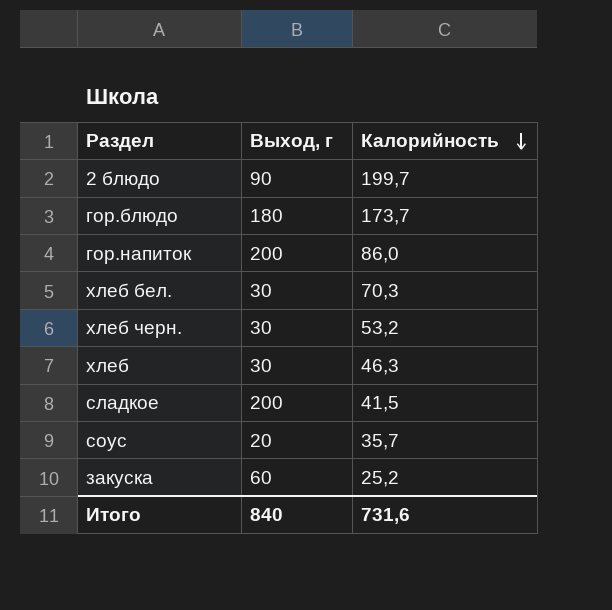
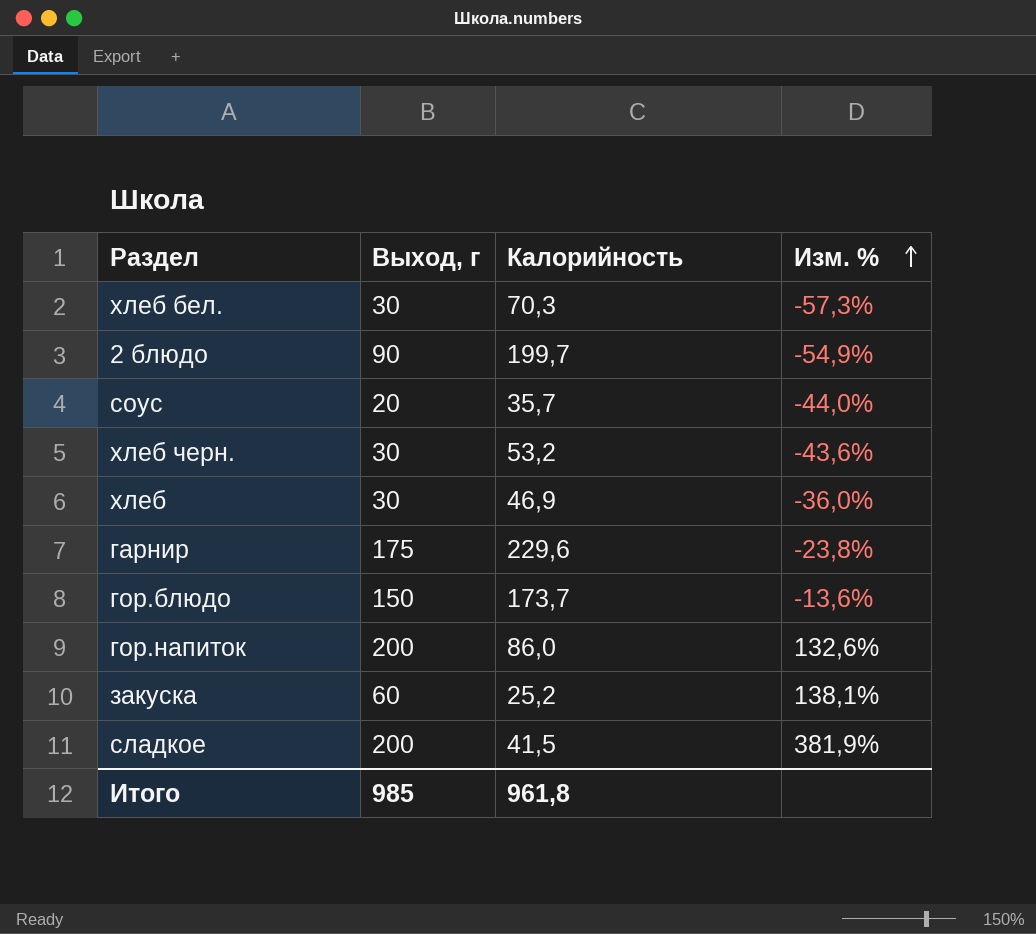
row order: Калорийность descending -> Изм. % ascending
column Изм. % | formula: none -> ([Выход, г] - [Калорийность]) / [Калорийность]
хлеб | Калорийность: 46,3 -> 46,9
row гарнир: none -> 175 | 229,6 | -23,8%
гор.блюдо | Выход, г: 180 -> 150
Итого | Выход, г: 840 -> 985
Итого | Калорийность: 731,6 -> 961,8

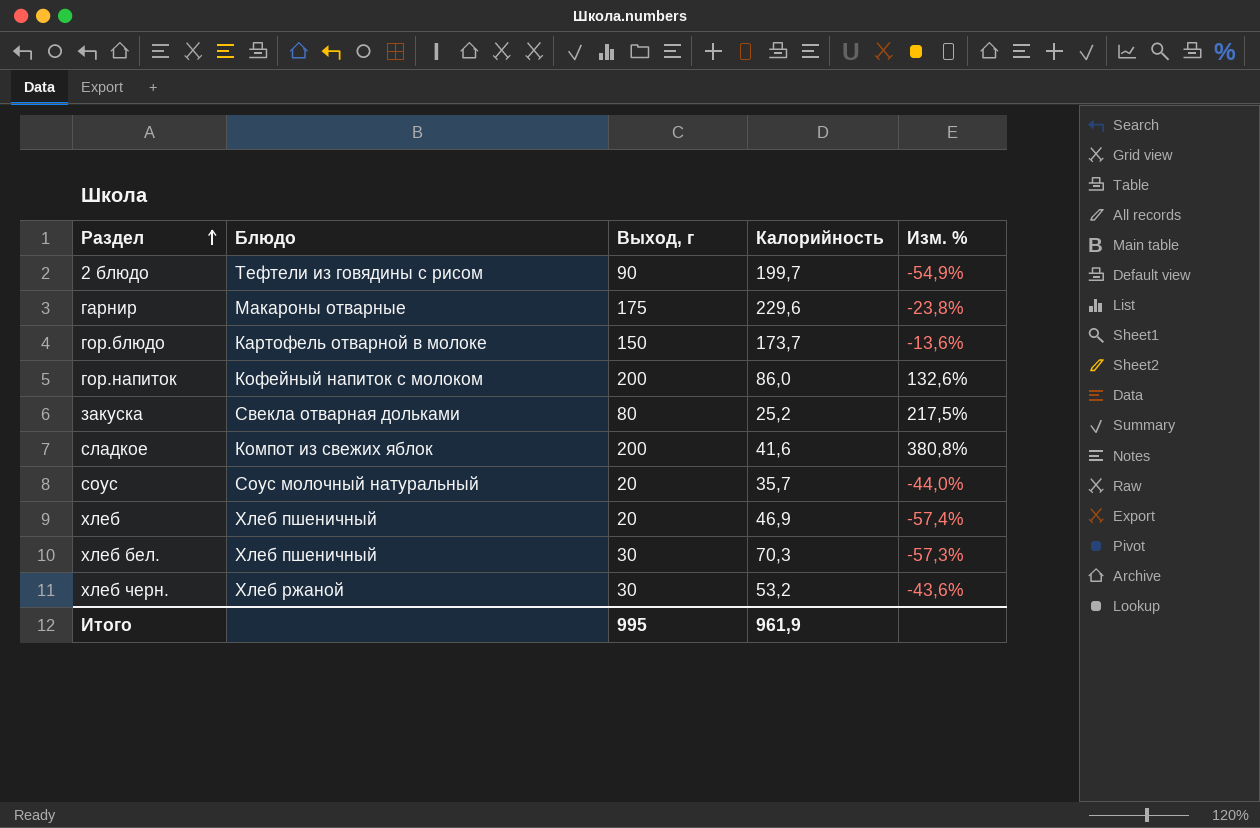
row order: Изм. % ascending -> Раздел ascending
column Блюдо | position: none -> 2
закуска | Выход, г: 60 -> 80
закуска | Изм. %: 138,1% -> 217,5%
сладкое | Калорийность: 41,5 -> 41,6
сладкое | Изм. %: 381,9% -> 380,8%
хлеб | Выход, г: 30 -> 20
хлеб | Изм. %: -36,0% -> -57,4%
Итого | Выход, г: 985 -> 995
Итого | Калорийность: 961,8 -> 961,9

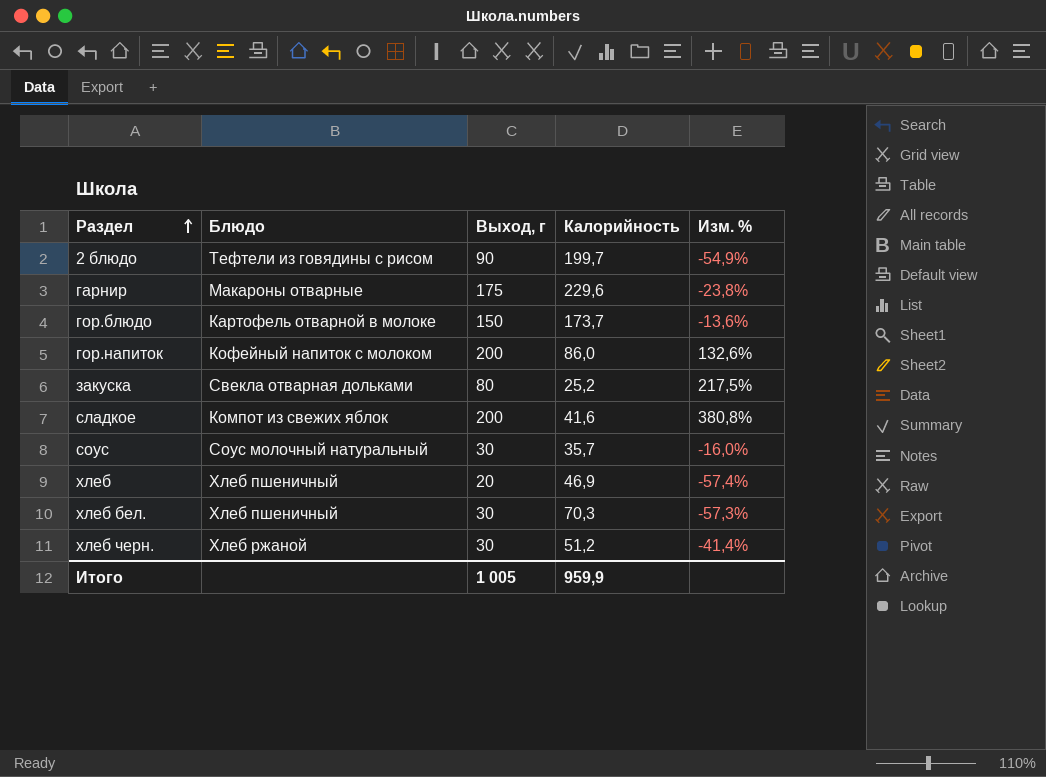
соус | Выход, г: 20 -> 30
соус | Изм. %: -44,0% -> -16,0%
хлеб черн. | Калорийность: 53,2 -> 51,2
хлеб черн. | Изм. %: -43,6% -> -41,4%
Итого | Выход, г: 995 -> 1 005
Итого | Калорийность: 961,9 -> 959,9

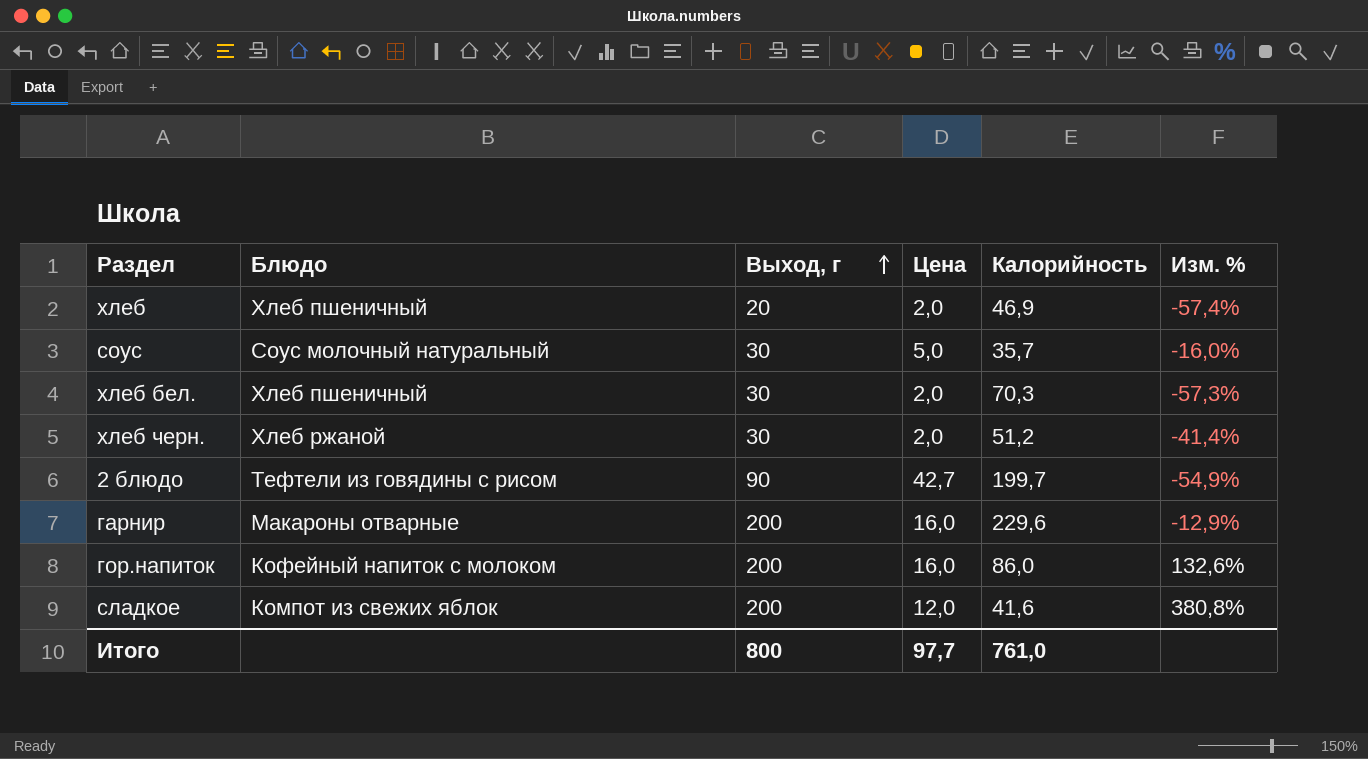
row order: Раздел ascending -> Выход, г ascending
column Цена | position: none -> 4
row гор.блюдо: Картофель отварной в молоке | 150 | 173,7 | -13,6% -> none
row закуска: Свекла отварная дольками | 80 | 25,2 | 217,5% -> none
гарнир | Выход, г: 175 -> 200
гарнир | Изм. %: -23,8% -> -12,9%
Итого | Выход, г: 1 005 -> 800
Итого | Калорийность: 959,9 -> 761,0

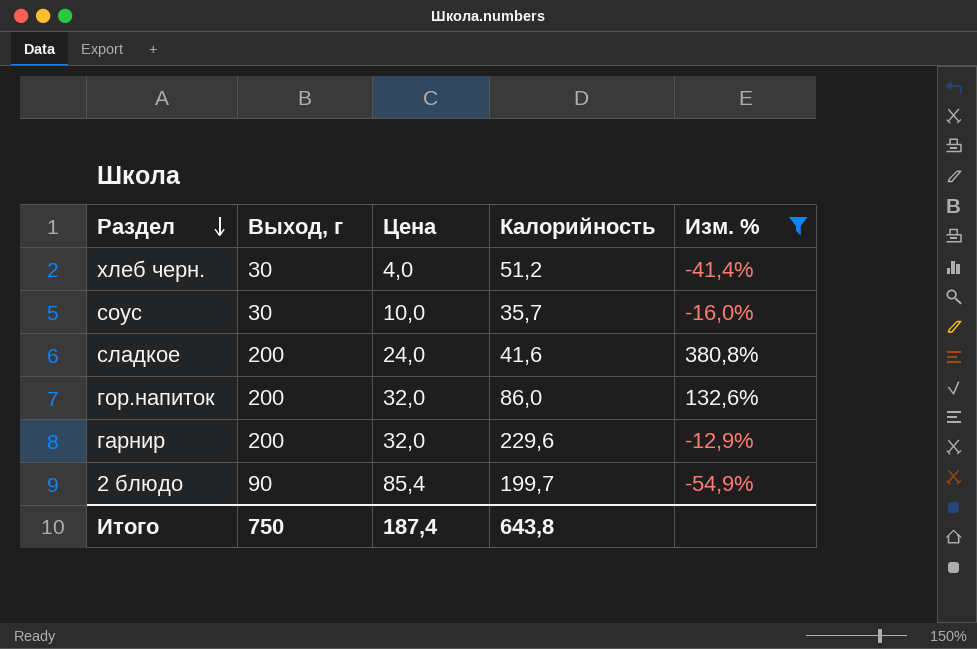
filter: none -> Изм. % >= -54,9%
row order: Выход, г ascending -> Раздел descending
column Блюдо | position: 2 -> none
хлеб черн. | Цена: 2,0 -> 4,0
соус | Цена: 5,0 -> 10,0
сладкое | Цена: 12,0 -> 24,0
гор.напиток | Цена: 16,0 -> 32,0
гарнир | Цена: 16,0 -> 32,0
2 блюдо | Цена: 42,7 -> 85,4
Итого | Выход, г: 800 -> 750
Итого | Цена: 97,7 -> 187,4
Итого | Калорийность: 761,0 -> 643,8

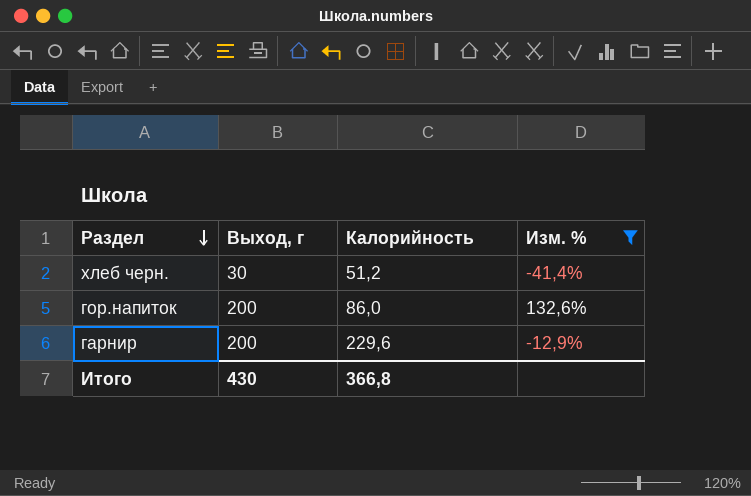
column Цена | position: 3 -> none
row соус: 30 | 10,0 | 35,7 | -16,0% -> none
row сладкое: 200 | 24,0 | 41,6 | 380,8% -> none
row 2 блюдо: 90 | 85,4 | 199,7 | -54,9% -> none
Итого | Выход, г: 750 -> 430
Итого | Калорийность: 643,8 -> 366,8

